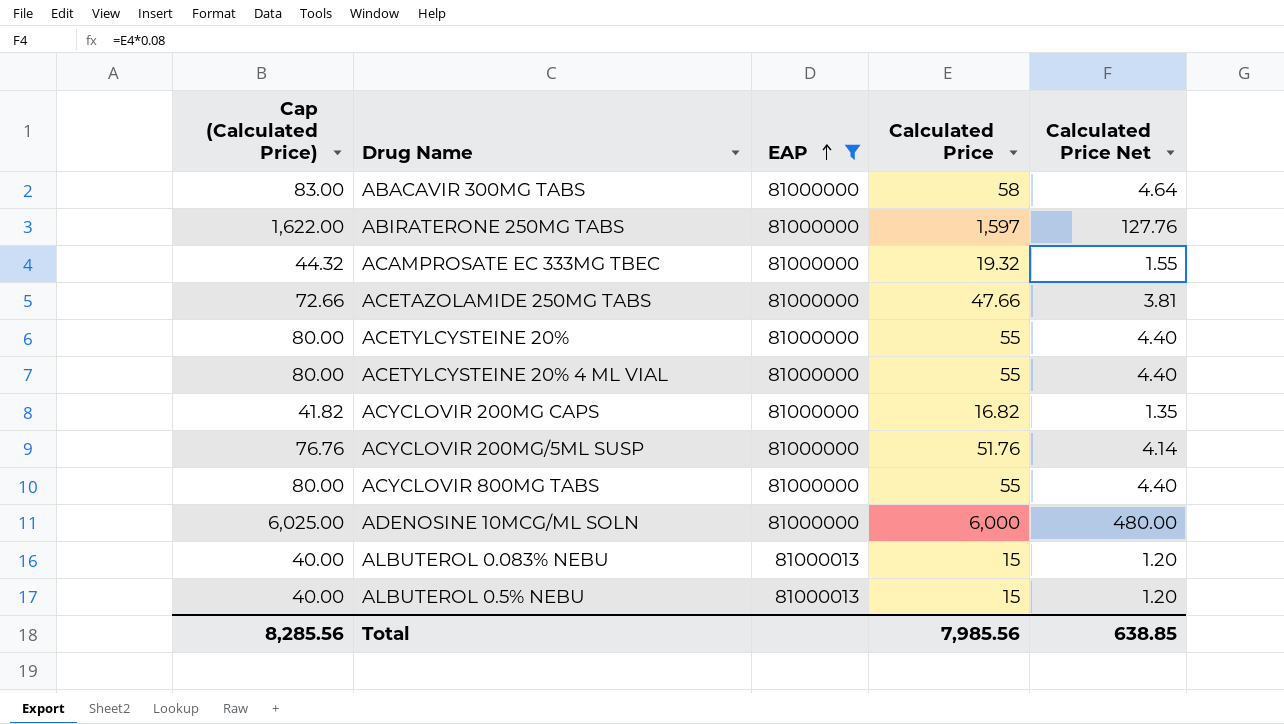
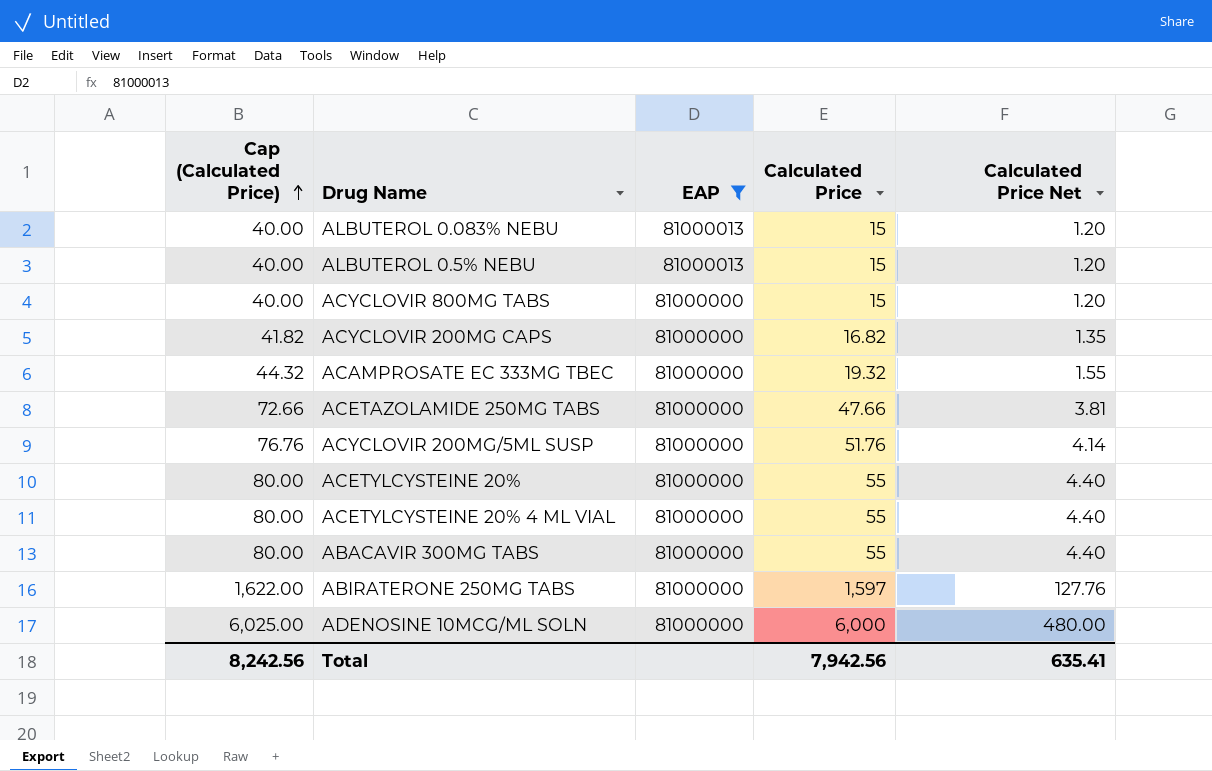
row order: EAP ascending -> Cap (Calculated Price) ascending
ACYCLOVIR 800MG TABS | Cap (Calculated Price): 80.00 -> 40.00
ACYCLOVIR 800MG TABS | Calculated Price: 55 -> 15
ACYCLOVIR 800MG TABS | Calculated Price Net: 4.40 -> 1.20
ABACAVIR 300MG TABS | Cap (Calculated Price): 83.00 -> 80.00
ABACAVIR 300MG TABS | Calculated Price: 58 -> 55
ABACAVIR 300MG TABS | Calculated Price Net: 4.64 -> 4.40
Total | Cap (Calculated Price): 8,285.56 -> 8,242.56
Total | Calculated Price: 7,985.56 -> 7,942.56
Total | Calculated Price Net: 638.85 -> 635.41

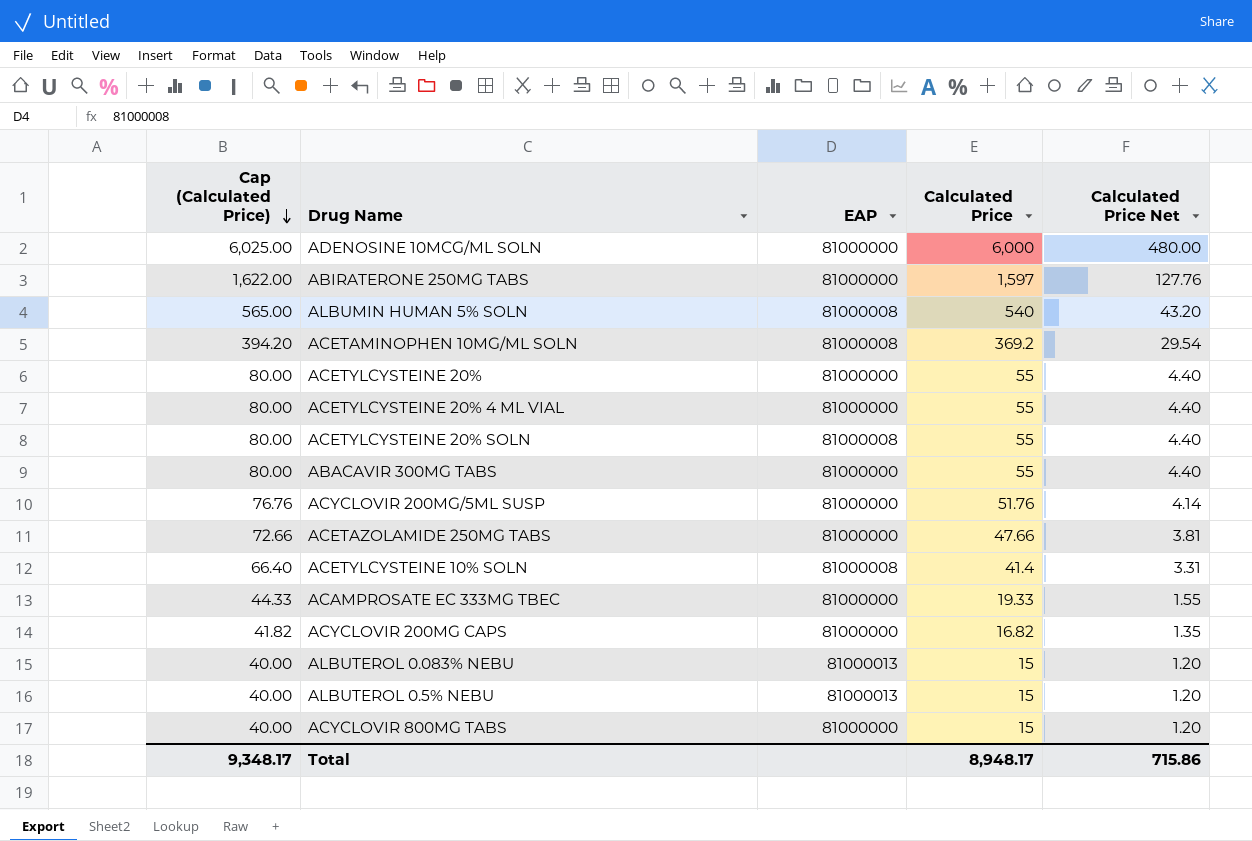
filter: EAP != 81000008 -> none
row order: Cap (Calculated Price) ascending -> Cap (Calculated Price) descending
ACAMPROSATE EC 333MG TBEC | Cap (Calculated Price): 44.32 -> 44.33
ACAMPROSATE EC 333MG TBEC | Calculated Price: 19.32 -> 19.33
Total | Cap (Calculated Price): 8,242.56 -> 9,348.17
Total | Calculated Price: 7,942.56 -> 8,948.17
Total | Calculated Price Net: 635.41 -> 715.86

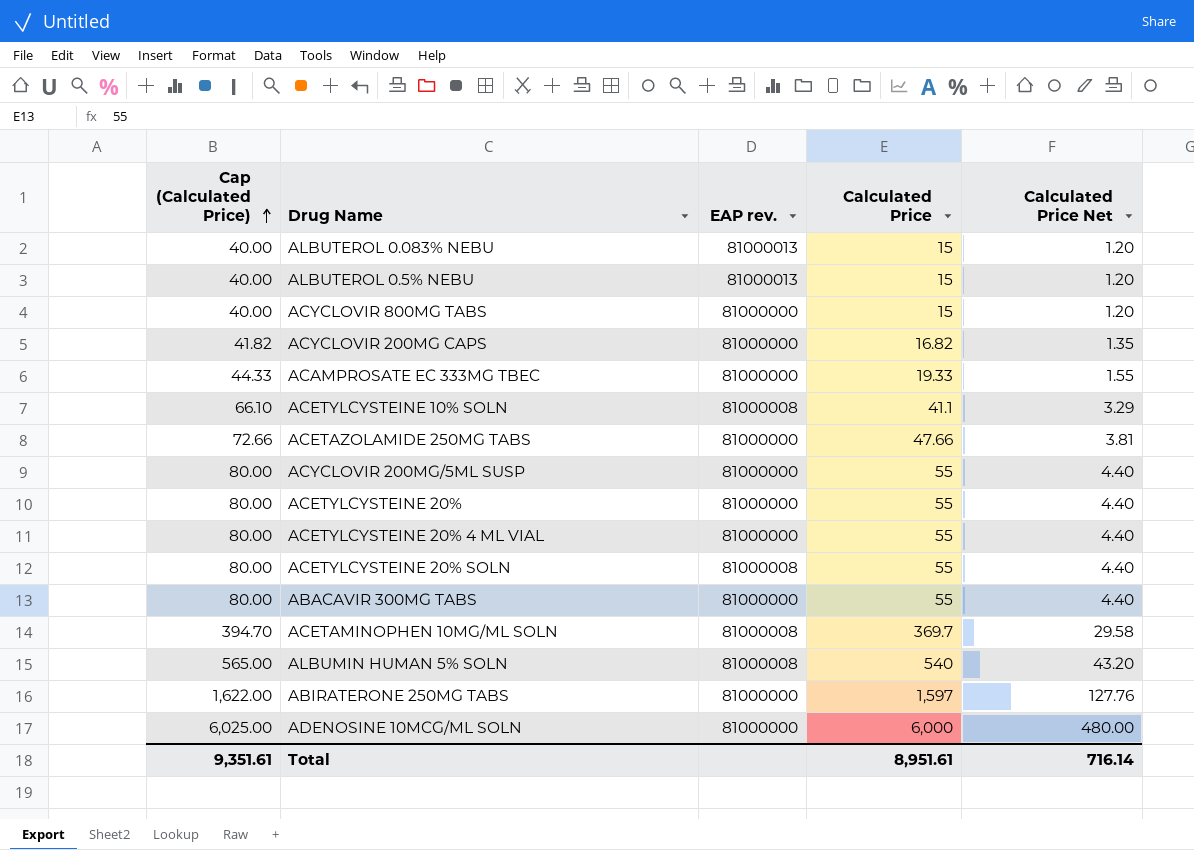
row order: Cap (Calculated Price) descending -> Cap (Calculated Price) ascending
column name: EAP -> EAP rev.
ACETYLCYSTEINE 10% SOLN | Cap (Calculated Price): 66.40 -> 66.10
ACETYLCYSTEINE 10% SOLN | Calculated Price: 41.4 -> 41.1
ACETYLCYSTEINE 10% SOLN | Calculated Price Net: 3.31 -> 3.29
ACYCLOVIR 200MG/5ML SUSP | Cap (Calculated Price): 76.76 -> 80.00
ACYCLOVIR 200MG/5ML SUSP | Calculated Price: 51.76 -> 55
ACYCLOVIR 200MG/5ML SUSP | Calculated Price Net: 4.14 -> 4.40
ACETAMINOPHEN 10MG/ML SOLN | Cap (Calculated Price): 394.20 -> 394.70
ACETAMINOPHEN 10MG/ML SOLN | Calculated Price: 369.2 -> 369.7
ACETAMINOPHEN 10MG/ML SOLN | Calculated Price Net: 29.54 -> 29.58
Total | Cap (Calculated Price): 9,348.17 -> 9,351.61
Total | Calculated Price: 8,948.17 -> 8,951.61
Total | Calculated Price Net: 715.86 -> 716.14

